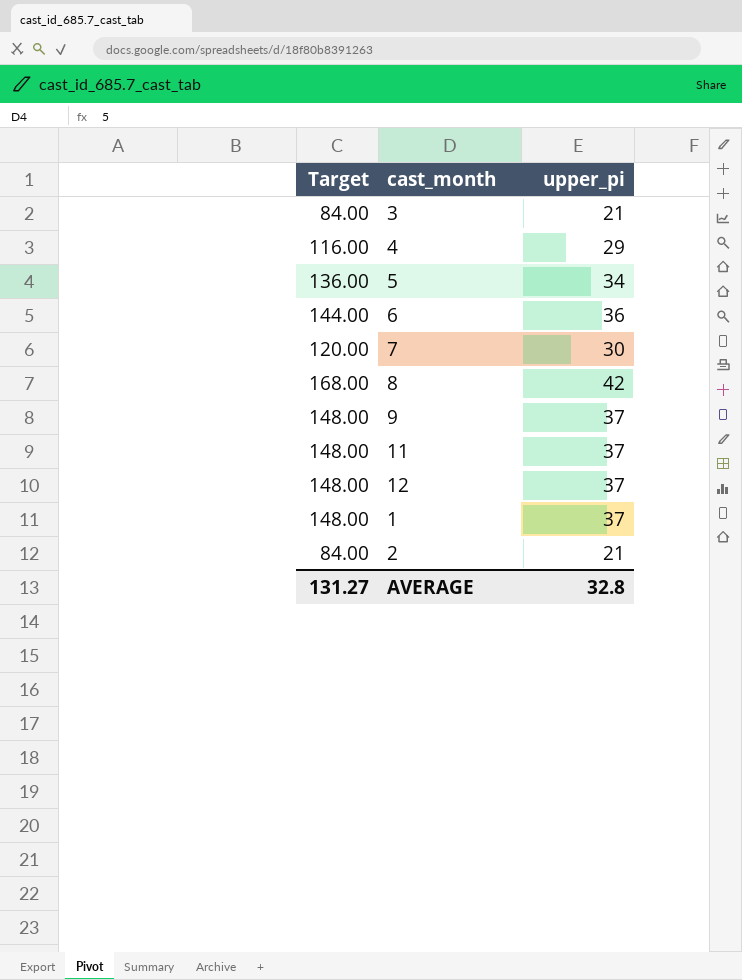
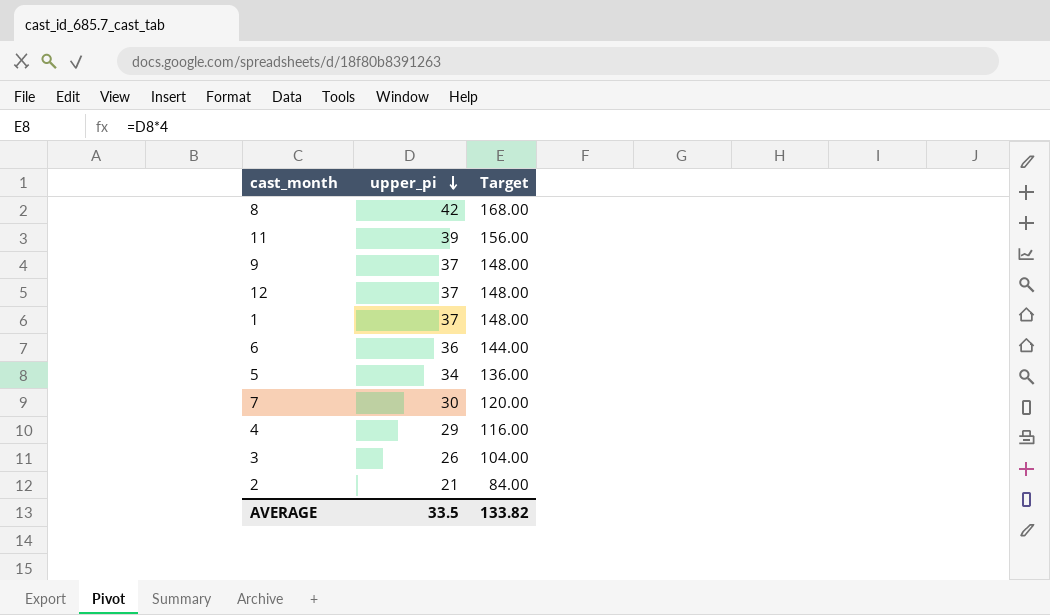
row order: none -> upper_pi descending
column Target | position: 1 -> 3
11 | upper_pi: 37 -> 39
11 | Target: 148.00 -> 156.00
3 | upper_pi: 21 -> 26
3 | Target: 84.00 -> 104.00
AVERAGE | upper_pi: 32.8 -> 33.5
AVERAGE | Target: 131.27 -> 133.82

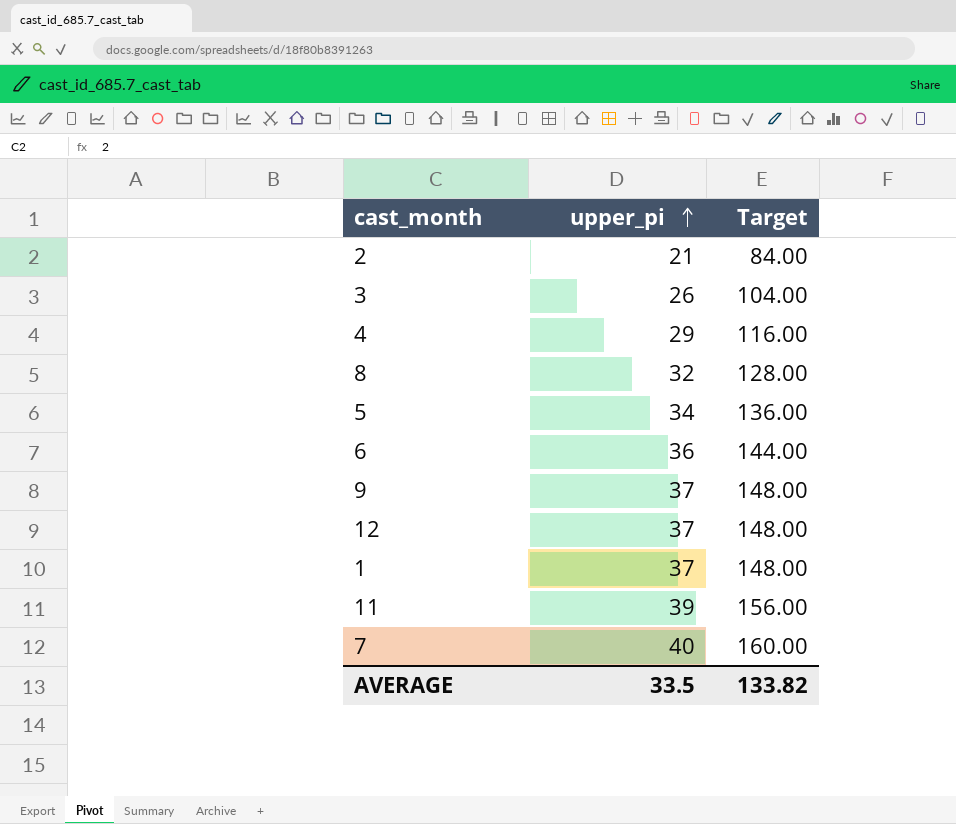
row order: upper_pi descending -> upper_pi ascending
8 | upper_pi: 42 -> 32
8 | Target: 168.00 -> 128.00
7 | upper_pi: 30 -> 40
7 | Target: 120.00 -> 160.00

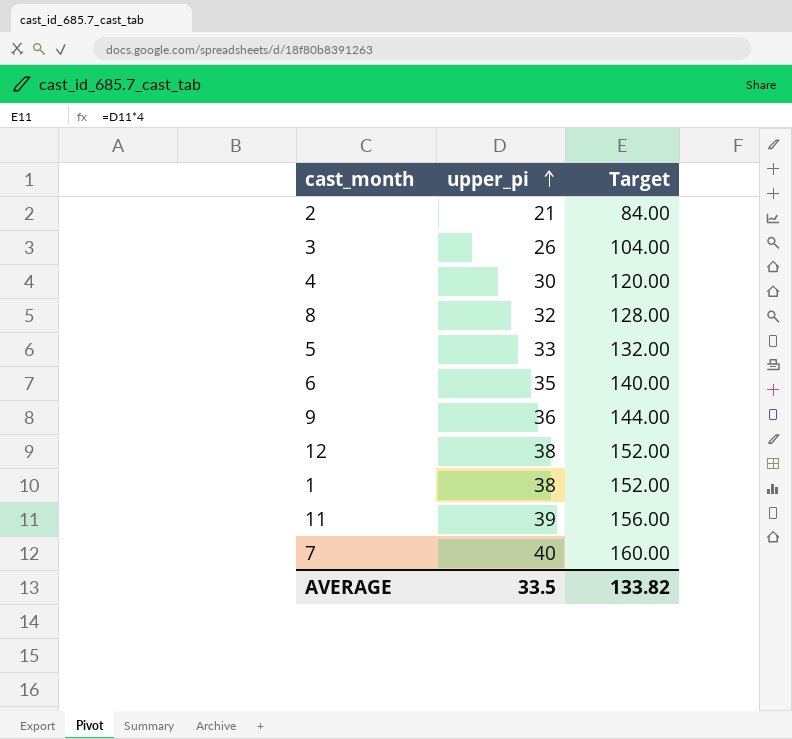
4 | upper_pi: 29 -> 30
4 | Target: 116.00 -> 120.00
5 | upper_pi: 34 -> 33
5 | Target: 136.00 -> 132.00
6 | upper_pi: 36 -> 35
6 | Target: 144.00 -> 140.00
9 | upper_pi: 37 -> 36
9 | Target: 148.00 -> 144.00
12 | upper_pi: 37 -> 38
12 | Target: 148.00 -> 152.00
1 | upper_pi: 37 -> 38
1 | Target: 148.00 -> 152.00

